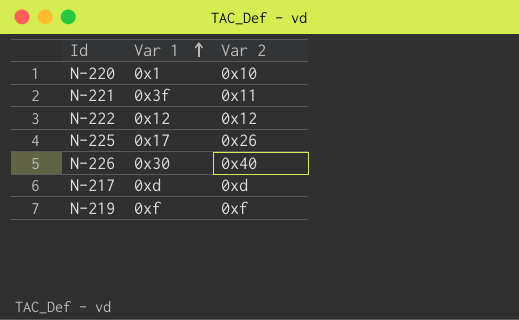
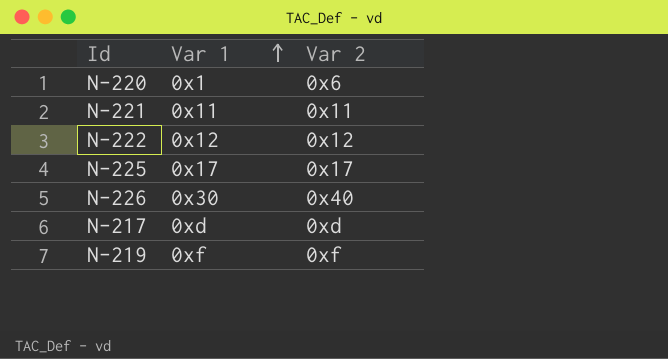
N-220 | Var 2: 0x10 -> 0x6
N-221 | Var 1: 0x3f -> 0x11
N-225 | Var 2: 0x26 -> 0x17

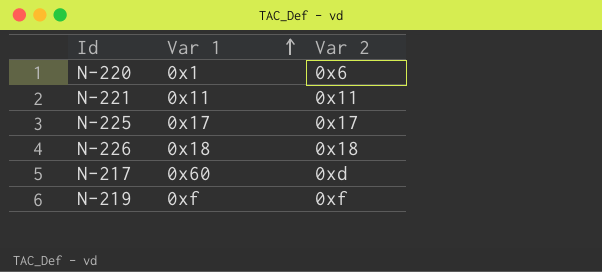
row N-222: 0x12 | 0x12 -> none
N-226 | Var 1: 0x30 -> 0x18
N-226 | Var 2: 0x40 -> 0x18
N-217 | Var 1: 0xd -> 0x60

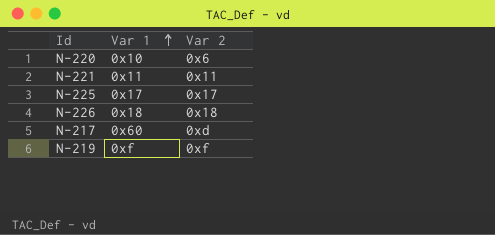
N-220 | Var 1: 0x1 -> 0x10

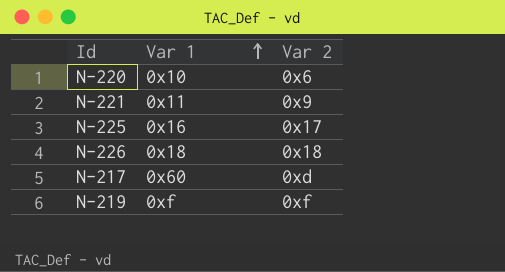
N-221 | Var 2: 0x11 -> 0x9
N-225 | Var 1: 0x17 -> 0x16

